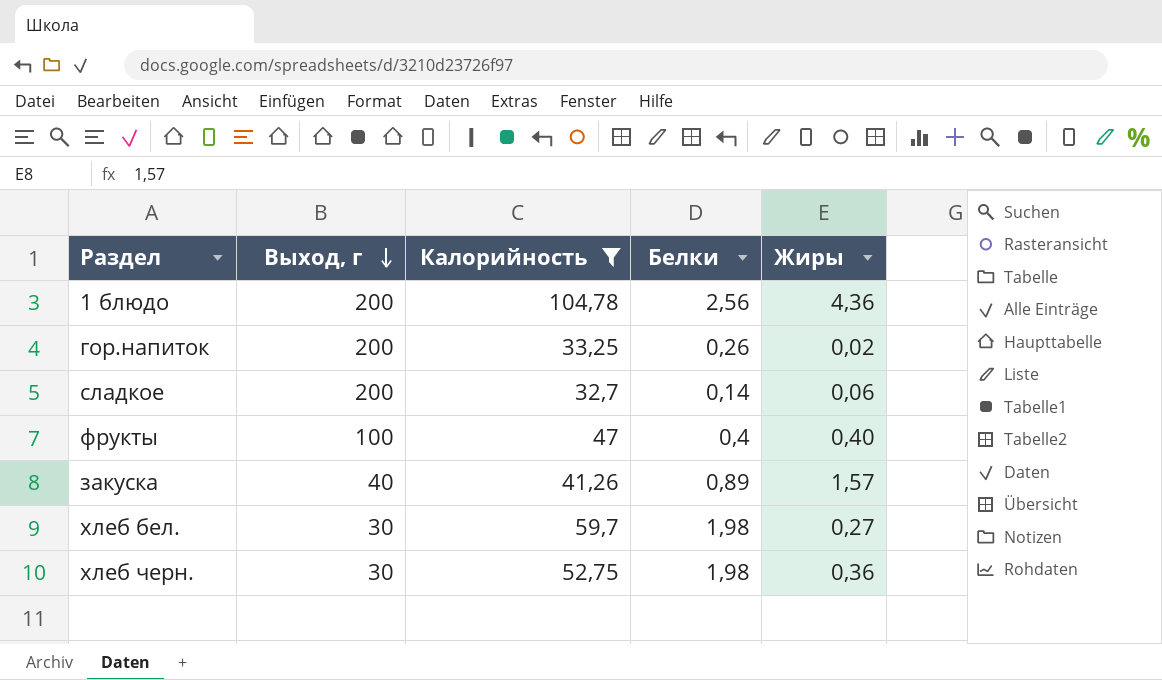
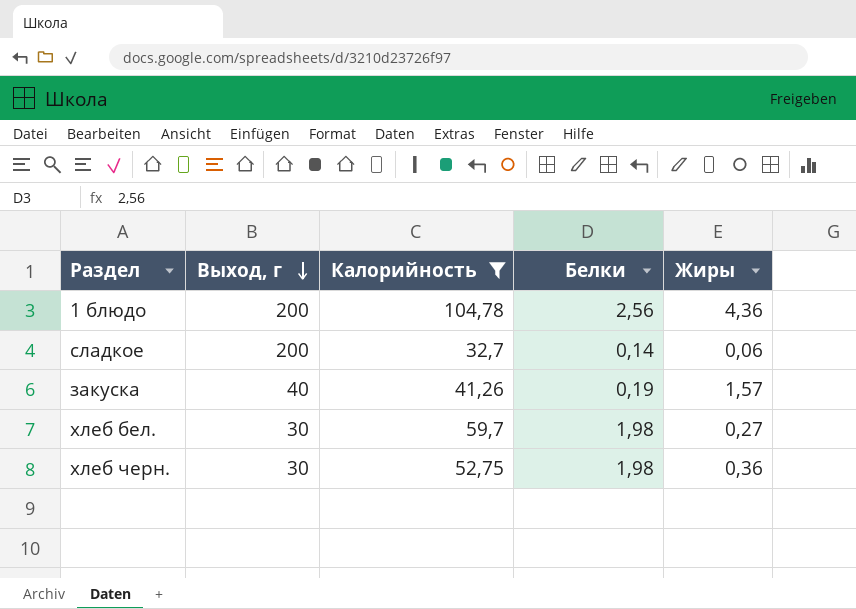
row гор.напиток: 200 | 33,25 | 0,26 | 0,02 -> none
row фрукты: 100 | 47 | 0,4 | 0,40 -> none
закуска | Белки: 0,89 -> 0,19

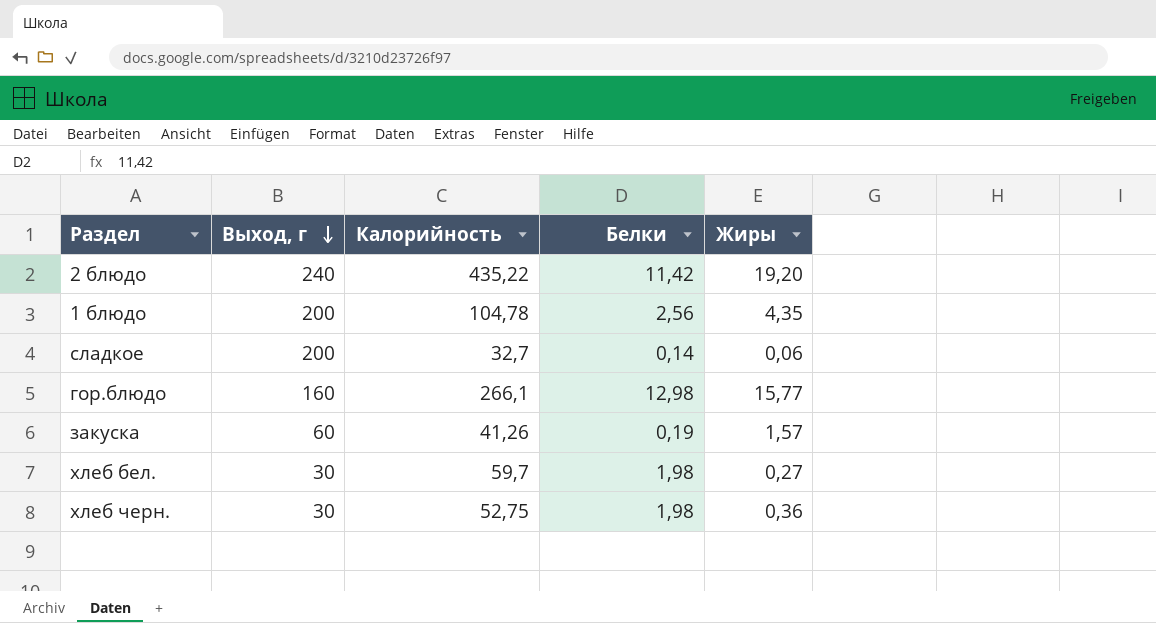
filter: Калорийность <= 104,78 -> none
1 блюдо | Жиры: 4,36 -> 4,35
закуска | Выход, г: 40 -> 60

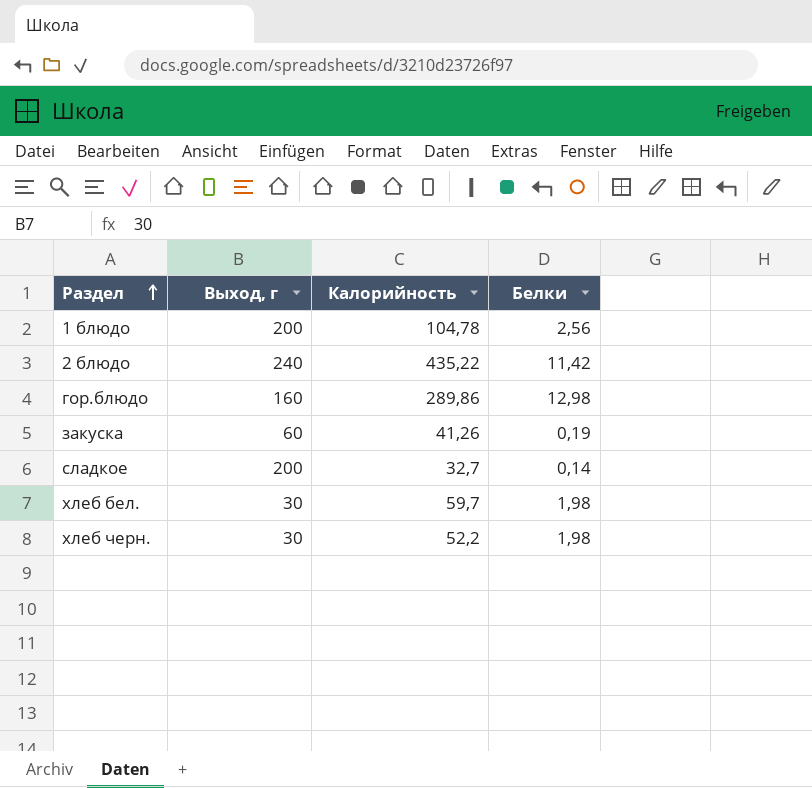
row order: Выход, г descending -> Раздел ascending
column Жиры | position: 5 -> none
гор.блюдо | Калорийность: 266,1 -> 289,86
хлеб черн. | Калорийность: 52,75 -> 52,2

